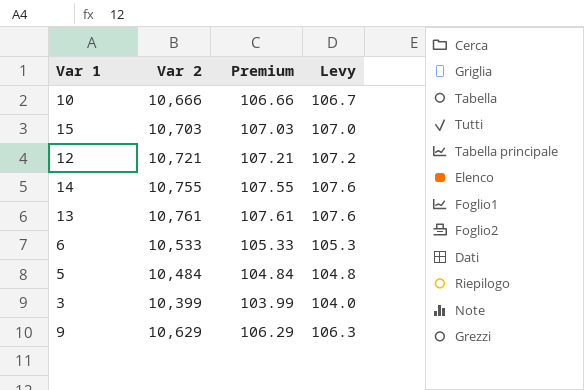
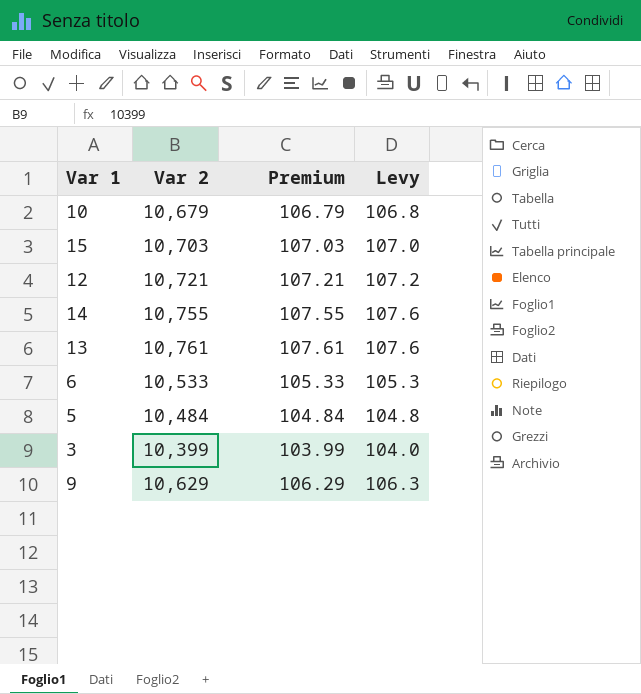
10 | Var 2: 10,666 -> 10,679
10 | Premium: 106.66 -> 106.79
10 | Levy: 106.7 -> 106.8

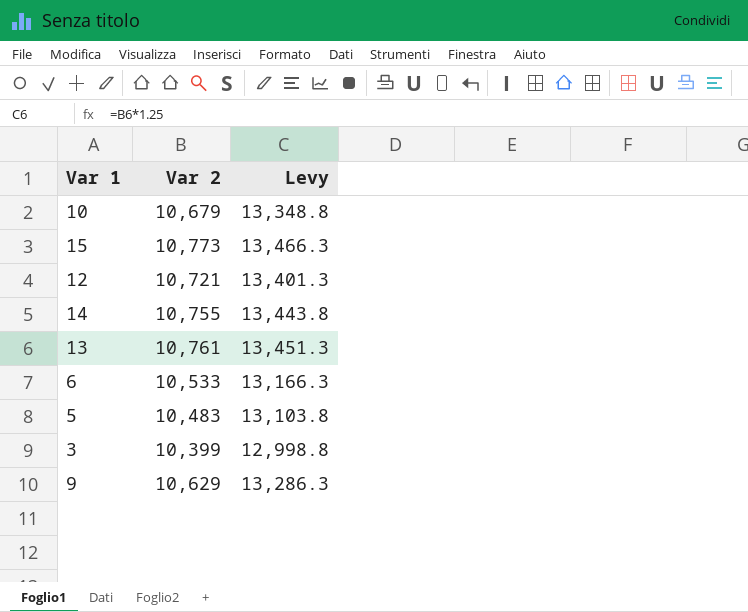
column Premium | formula: [Var 2] * 0.01 -> none
column Levy | formula: [Var 2] * 0.01 -> [Var 2] * 1.25
15 | Var 2: 10,703 -> 10,773
5 | Var 2: 10,484 -> 10,483

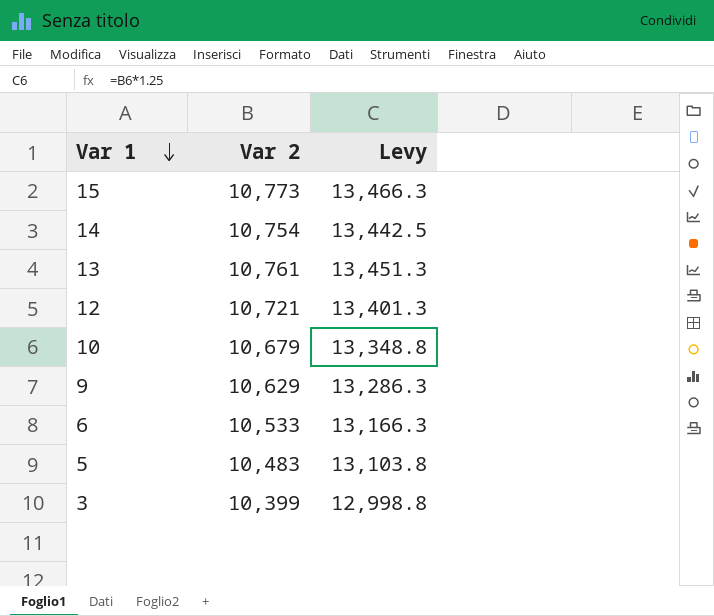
row order: none -> Var 1 descending
14 | Var 2: 10,755 -> 10,754
14 | Levy: 13,443.8 -> 13,442.5

